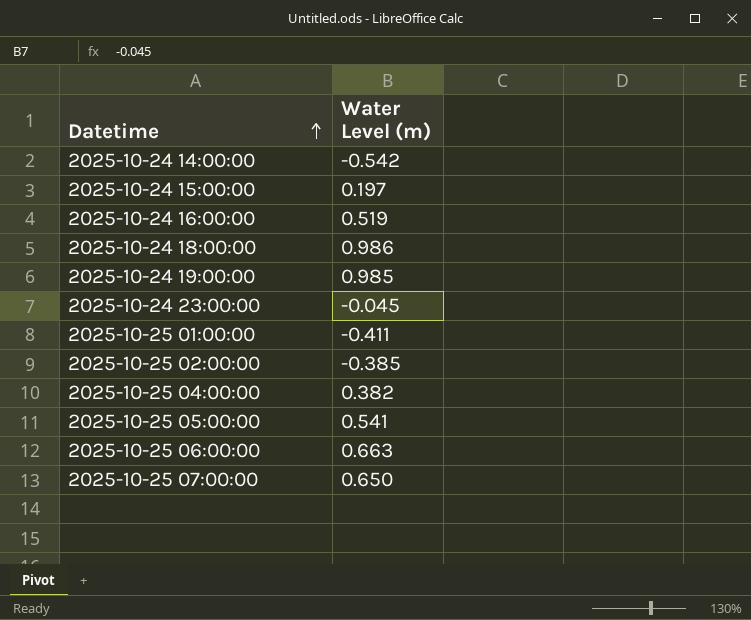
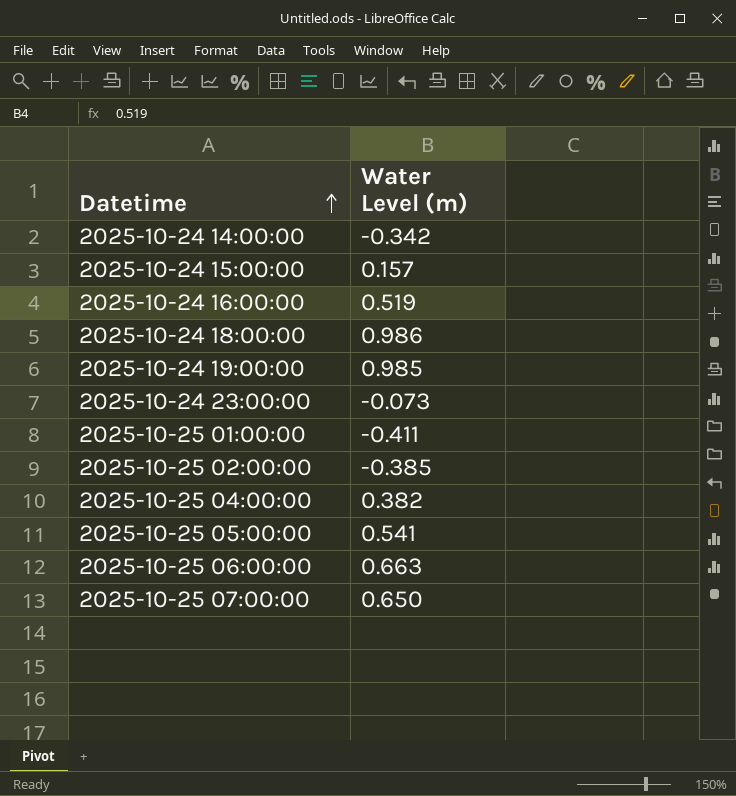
2025-10-24 14:00:00 | Water Level (m): -0.542 -> -0.342
2025-10-24 15:00:00 | Water Level (m): 0.197 -> 0.157
2025-10-24 23:00:00 | Water Level (m): -0.045 -> -0.073

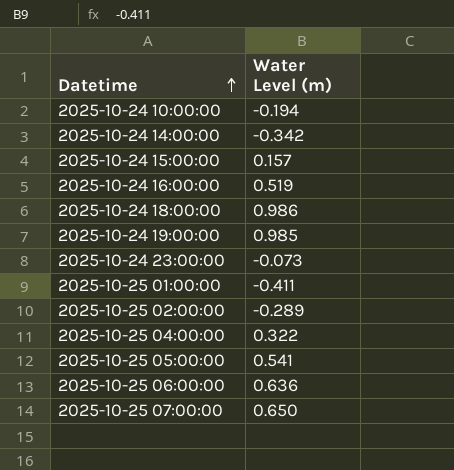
row 2025-10-24 10:00:00: none -> -0.194
2025-10-25 02:00:00 | Water Level (m): -0.385 -> -0.289
2025-10-25 04:00:00 | Water Level (m): 0.382 -> 0.322
2025-10-25 06:00:00 | Water Level (m): 0.663 -> 0.636

